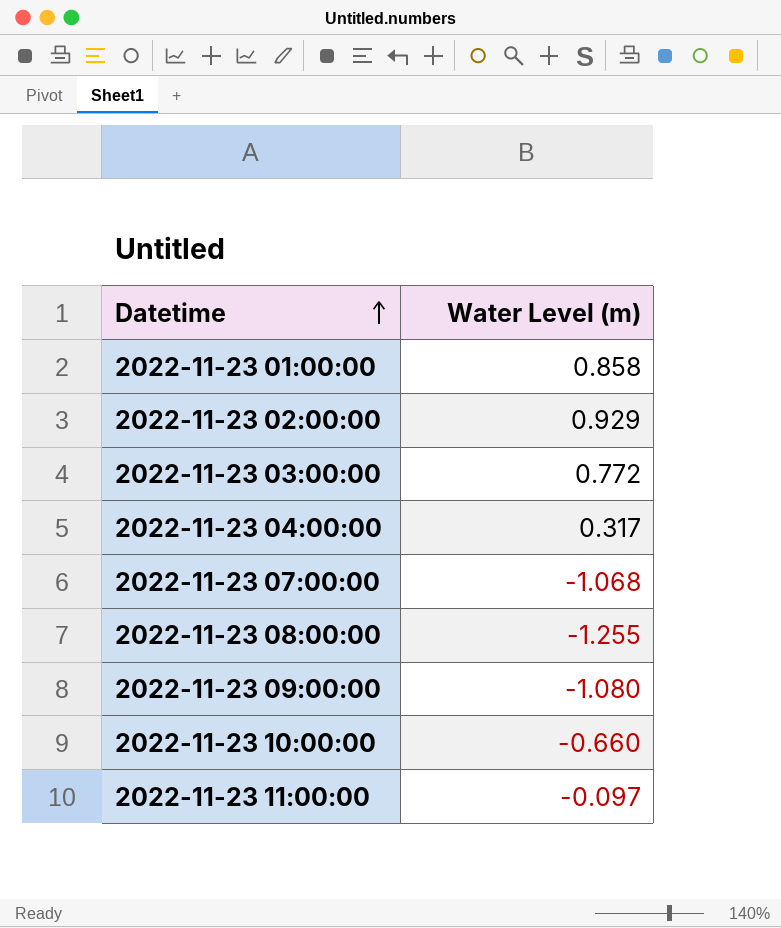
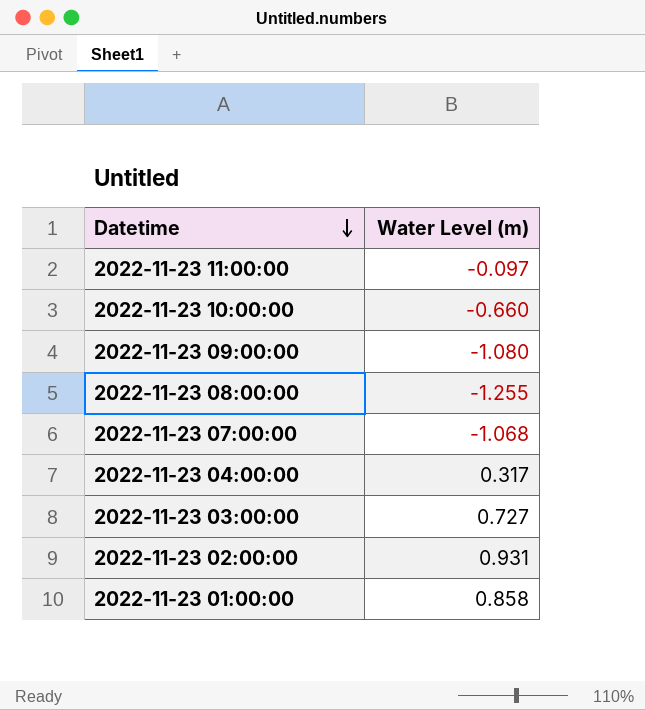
row order: Datetime ascending -> Datetime descending
2022-11-23 03:00:00 | Water Level (m): 0.772 -> 0.727
2022-11-23 02:00:00 | Water Level (m): 0.929 -> 0.931

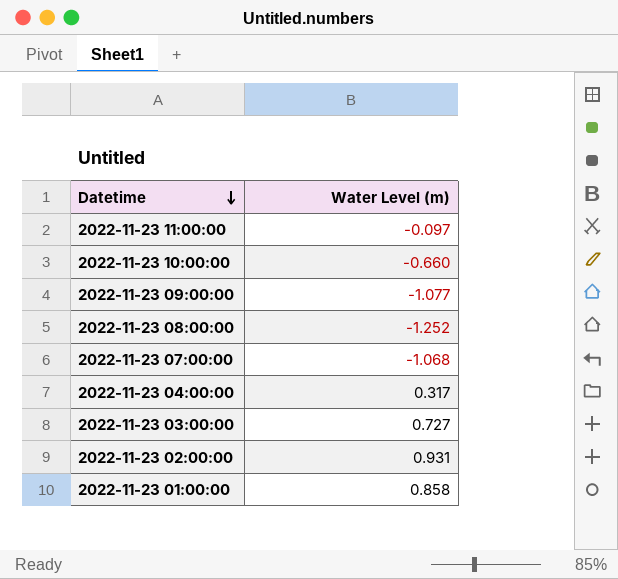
2022-11-23 09:00:00 | Water Level (m): -1.080 -> -1.077
2022-11-23 08:00:00 | Water Level (m): -1.255 -> -1.252

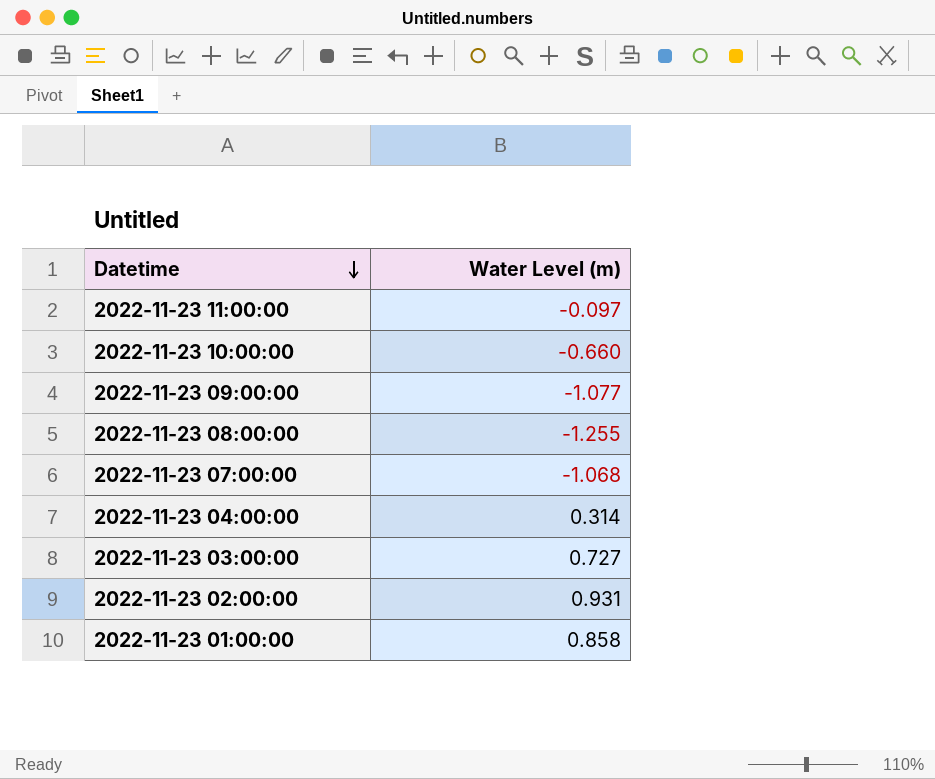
2022-11-23 08:00:00 | Water Level (m): -1.252 -> -1.255
2022-11-23 04:00:00 | Water Level (m): 0.317 -> 0.314

